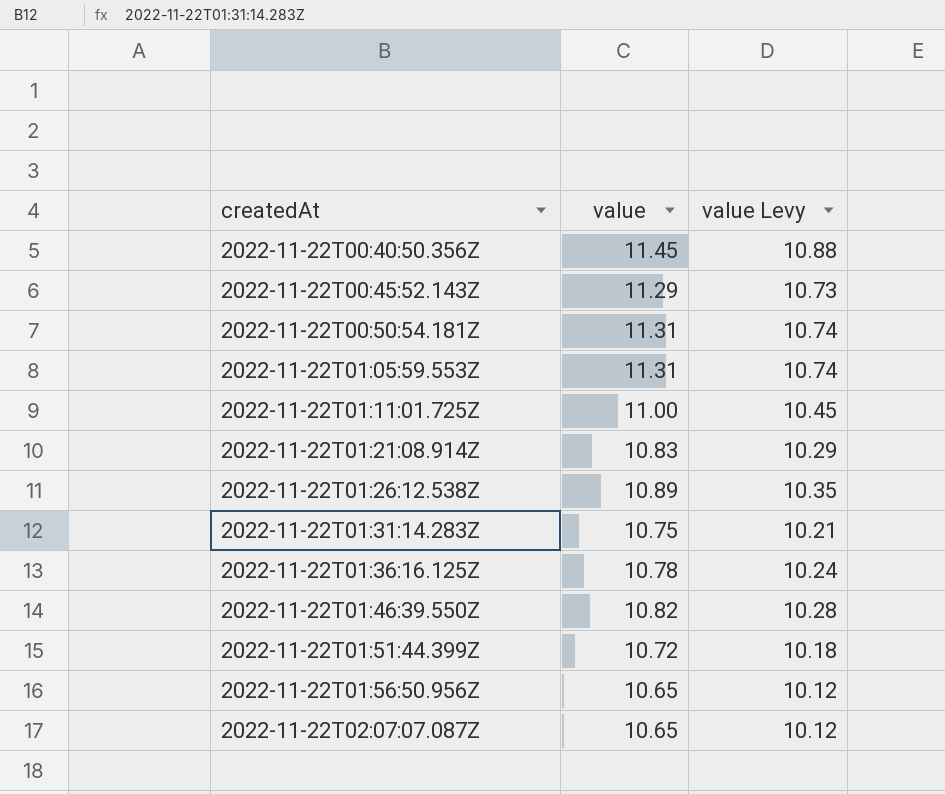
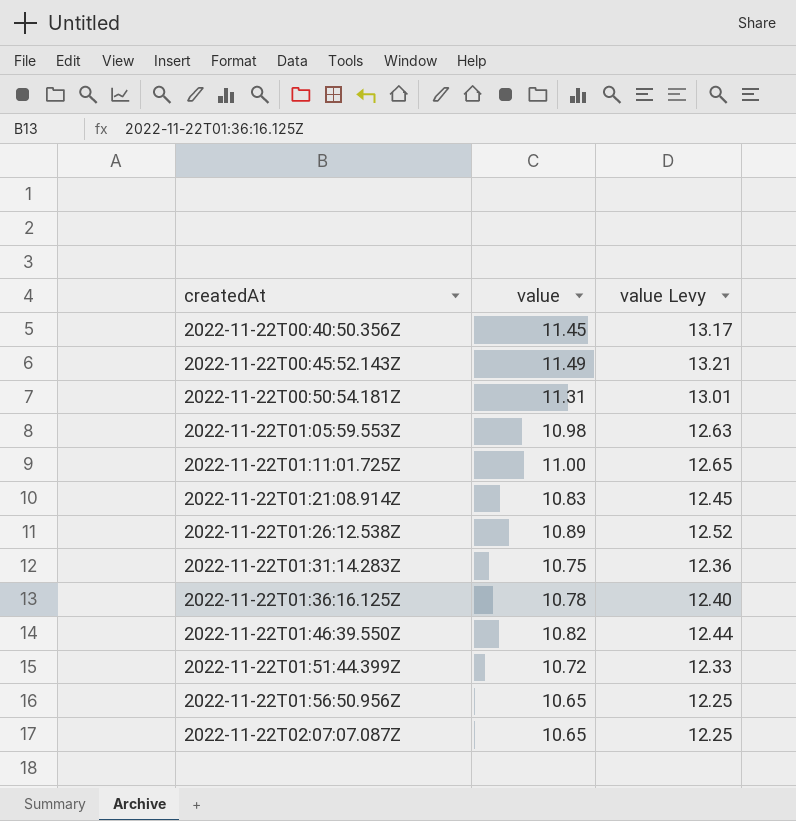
column value Levy | formula: [value] * 0.95 -> [value] * 1.15
2022-11-22T00:45:52.143Z | value: 11.29 -> 11.49
2022-11-22T01:05:59.553Z | value: 11.31 -> 10.98

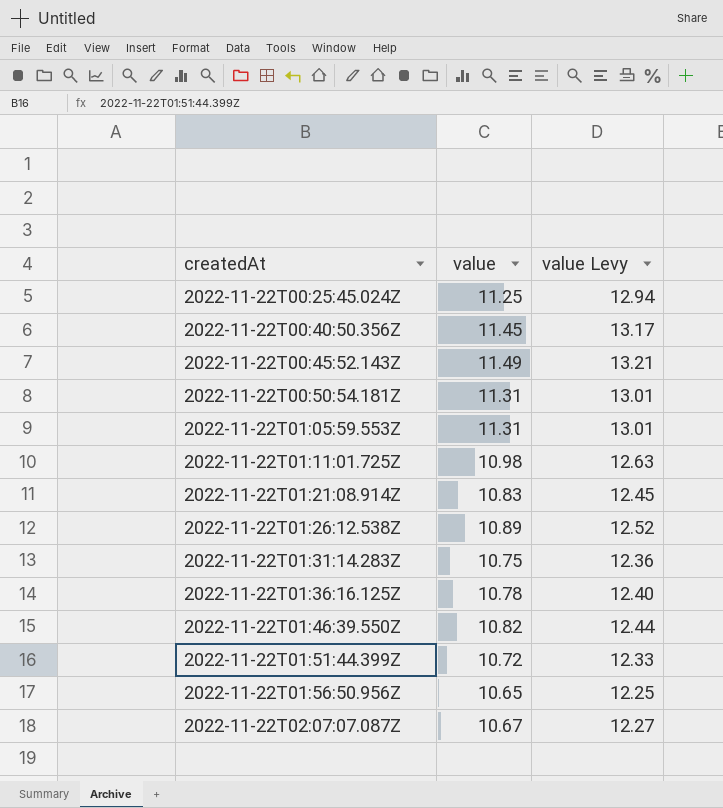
row 2022-11-22T00:25:45.024Z: none -> 11.25 | 12.94
2022-11-22T01:05:59.553Z | value: 10.98 -> 11.31
2022-11-22T01:05:59.553Z | value Levy: 12.63 -> 13.01
2022-11-22T01:11:01.725Z | value: 11.00 -> 10.98
2022-11-22T01:11:01.725Z | value Levy: 12.65 -> 12.63
2022-11-22T02:07:07.087Z | value: 10.65 -> 10.67
2022-11-22T02:07:07.087Z | value Levy: 12.25 -> 12.27

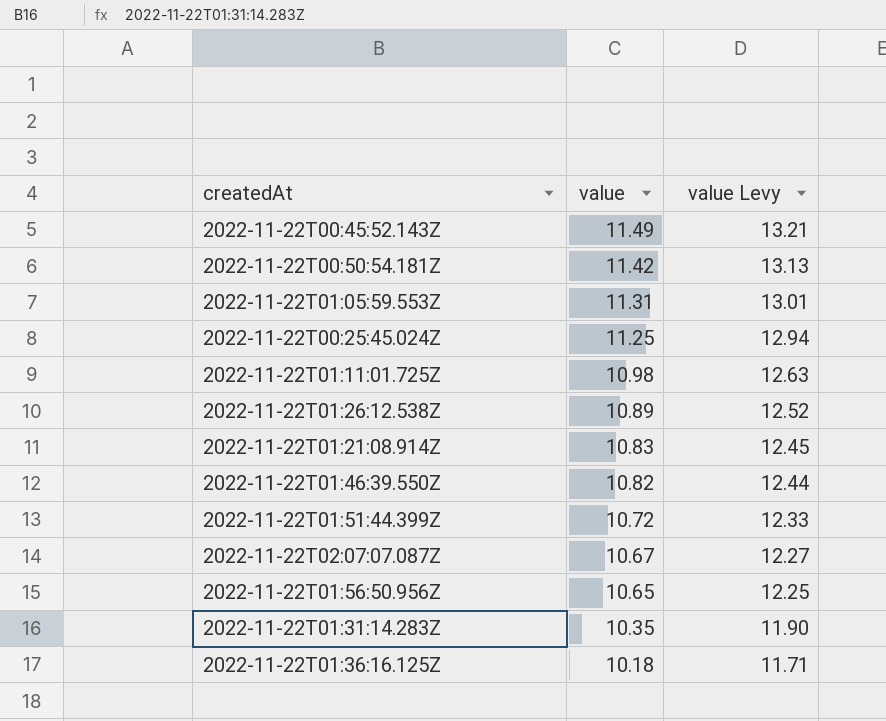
row order: createdAt ascending -> value descending
row 2022-11-22T00:40:50.356Z: 11.45 | 13.17 -> none
2022-11-22T00:50:54.181Z | value: 11.31 -> 11.42
2022-11-22T00:50:54.181Z | value Levy: 13.01 -> 13.13
2022-11-22T01:31:14.283Z | value: 10.75 -> 10.35
2022-11-22T01:31:14.283Z | value Levy: 12.36 -> 11.90
2022-11-22T01:36:16.125Z | value: 10.78 -> 10.18
2022-11-22T01:36:16.125Z | value Levy: 12.40 -> 11.71

